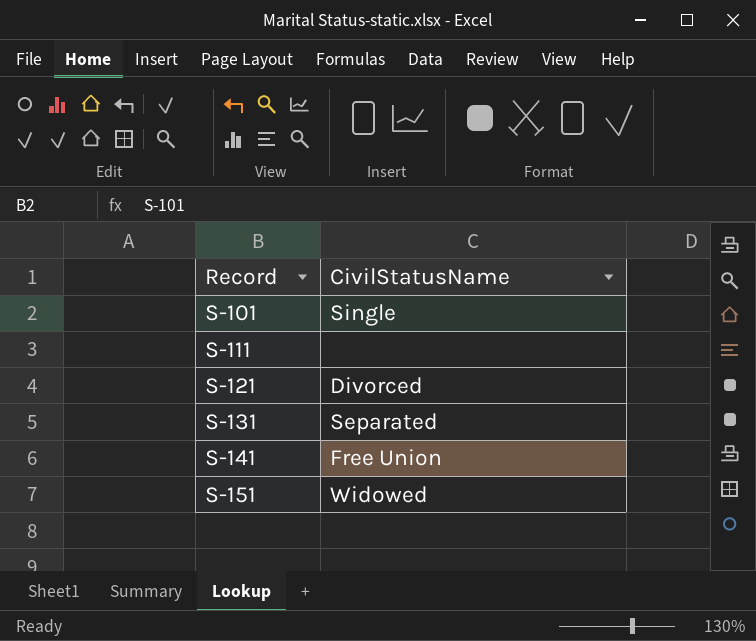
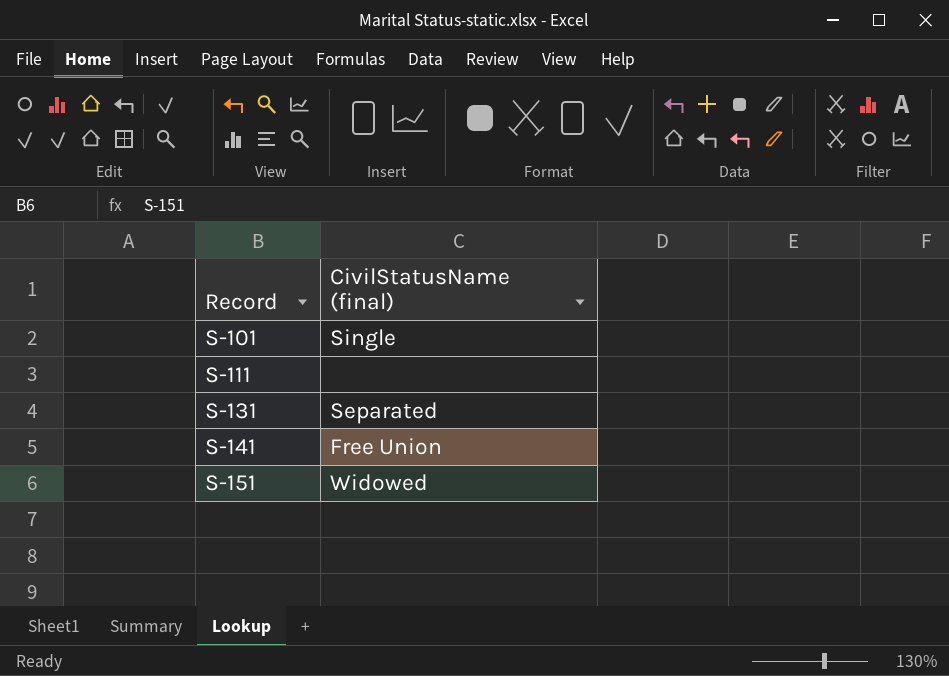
column name: CivilStatusName -> CivilStatusName (final)
row S-121: Divorced -> none

